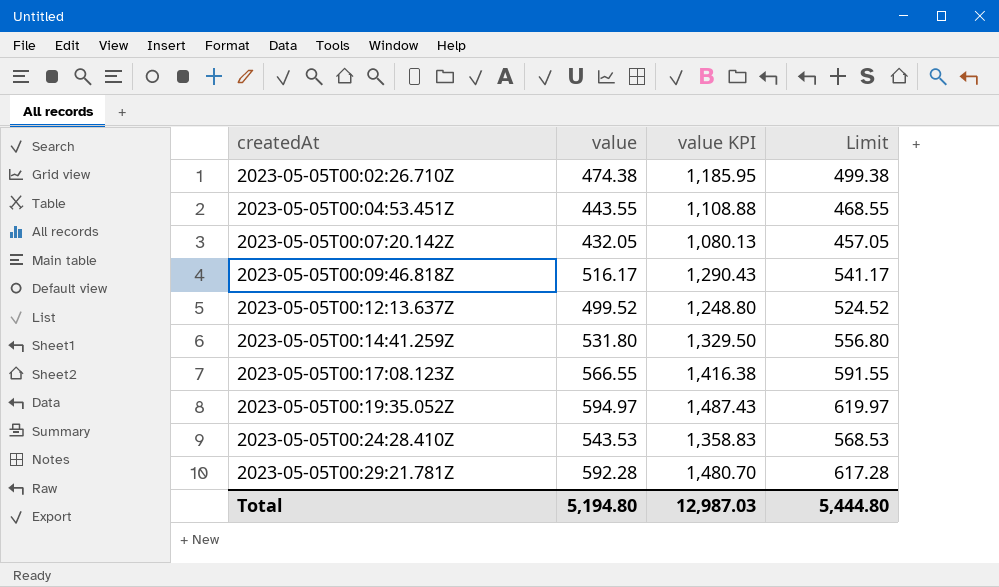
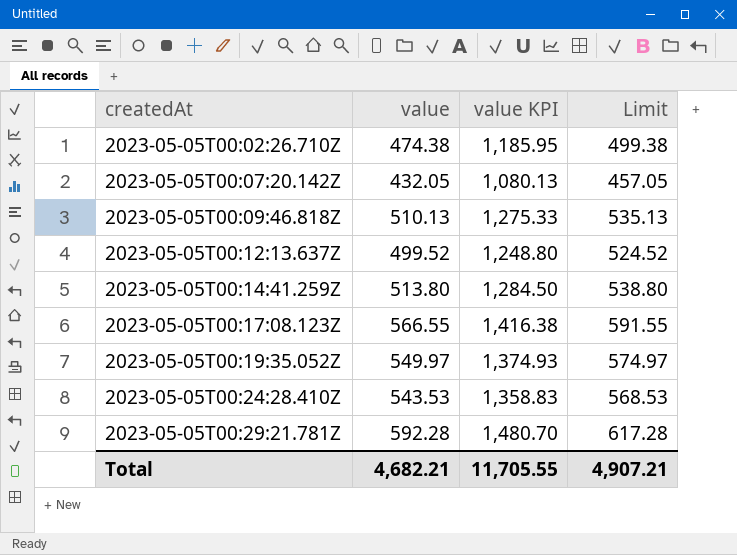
row 2023-05-05T00:04:53.451Z: 443.55 | 1,108.88 | 468.55 -> none
2023-05-05T00:09:46.818Z | value: 516.17 -> 510.13
2023-05-05T00:09:46.818Z | value KPI: 1,290.43 -> 1,275.33
2023-05-05T00:09:46.818Z | Limit: 541.17 -> 535.13
2023-05-05T00:14:41.259Z | value: 531.80 -> 513.80
2023-05-05T00:14:41.259Z | value KPI: 1,329.50 -> 1,284.50
2023-05-05T00:14:41.259Z | Limit: 556.80 -> 538.80
2023-05-05T00:19:35.052Z | value: 594.97 -> 549.97
2023-05-05T00:19:35.052Z | value KPI: 1,487.43 -> 1,374.93
2023-05-05T00:19:35.052Z | Limit: 619.97 -> 574.97
Total | value: 5,194.80 -> 4,682.21
Total | value KPI: 12,987.03 -> 11,705.55
Total | Limit: 5,444.80 -> 4,907.21

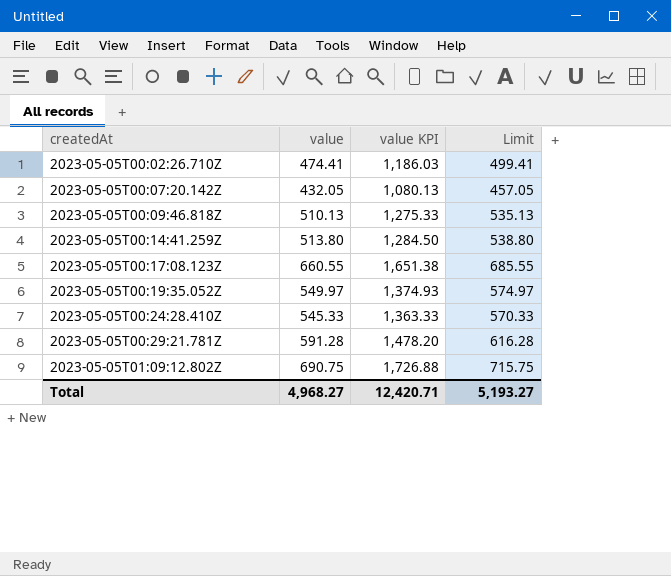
row 2023-05-05T00:12:13.637Z: 499.52 | 1,248.80 | 524.52 -> none
2023-05-05T00:02:26.710Z | value: 474.38 -> 474.41
2023-05-05T00:02:26.710Z | value KPI: 1,185.95 -> 1,186.03
2023-05-05T00:02:26.710Z | Limit: 499.38 -> 499.41
2023-05-05T00:17:08.123Z | value: 566.55 -> 660.55
2023-05-05T00:17:08.123Z | value KPI: 1,416.38 -> 1,651.38
2023-05-05T00:17:08.123Z | Limit: 591.55 -> 685.55
2023-05-05T00:24:28.410Z | value: 543.53 -> 545.33
2023-05-05T00:24:28.410Z | value KPI: 1,358.83 -> 1,363.33
2023-05-05T00:24:28.410Z | Limit: 568.53 -> 570.33
2023-05-05T00:29:21.781Z | value: 592.28 -> 591.28
2023-05-05T00:29:21.781Z | value KPI: 1,480.70 -> 1,478.20
2023-05-05T00:29:21.781Z | Limit: 617.28 -> 616.28
row 2023-05-05T01:09:12.802Z: none -> 690.75 | 1,726.88 | 715.75
Total | value: 4,682.21 -> 4,968.27
Total | value KPI: 11,705.55 -> 12,420.71
Total | Limit: 4,907.21 -> 5,193.27

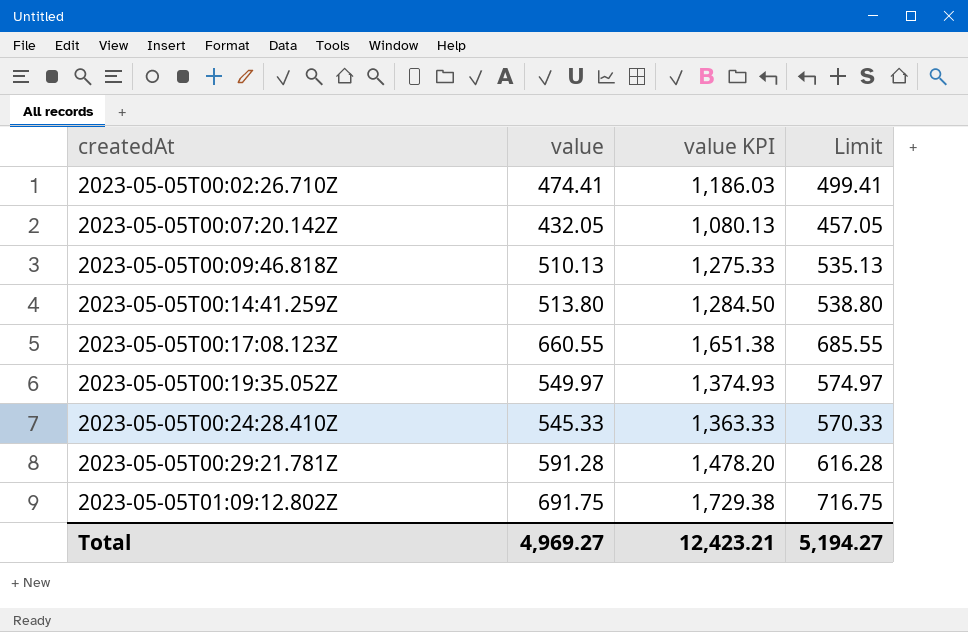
2023-05-05T01:09:12.802Z | value: 690.75 -> 691.75
2023-05-05T01:09:12.802Z | value KPI: 1,726.88 -> 1,729.38
2023-05-05T01:09:12.802Z | Limit: 715.75 -> 716.75
Total | value: 4,968.27 -> 4,969.27
Total | value KPI: 12,420.71 -> 12,423.21
Total | Limit: 5,193.27 -> 5,194.27

